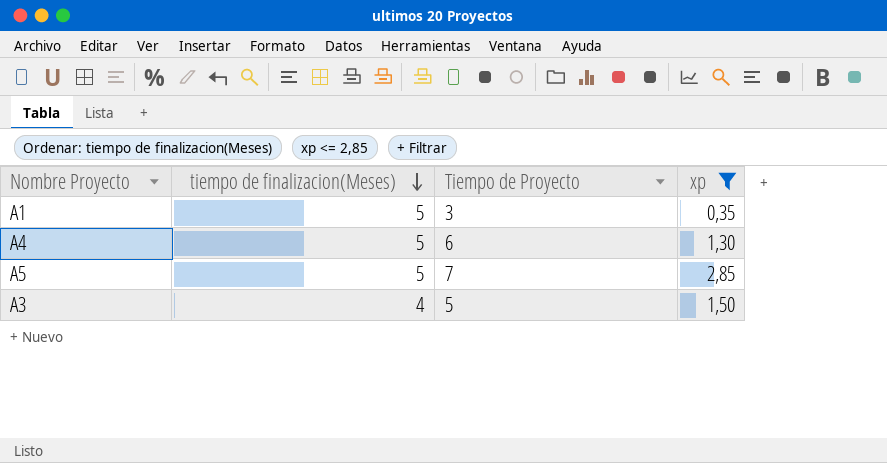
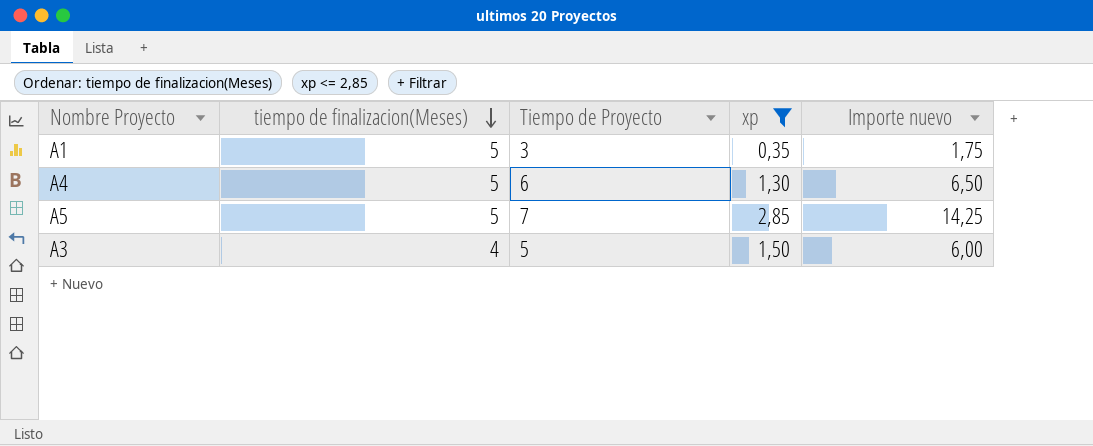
column Importe nuevo | formula: none -> [tiempo de finalizacion(Meses)] * [xp]

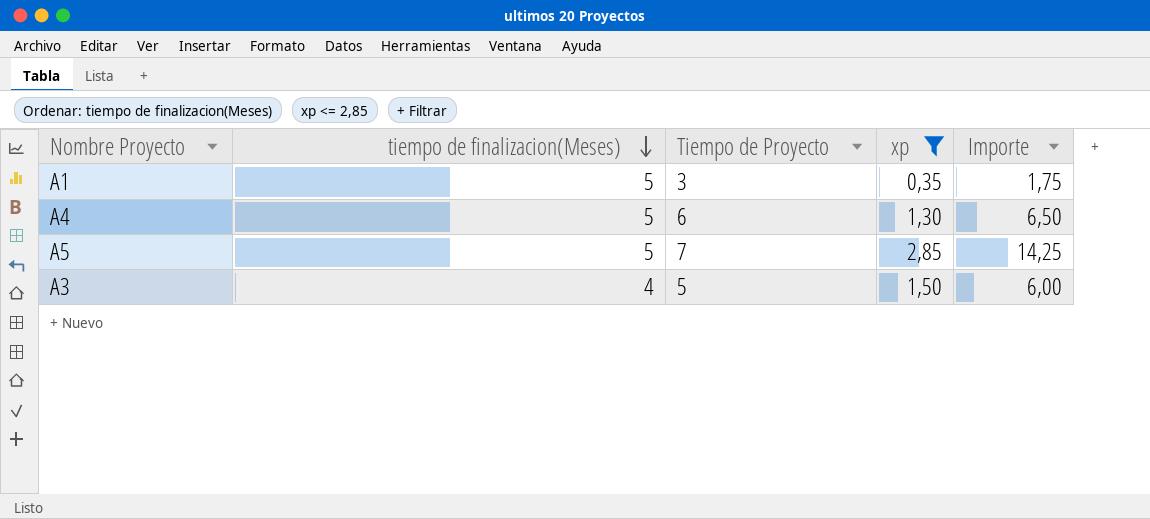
column name: Importe nuevo -> Importe

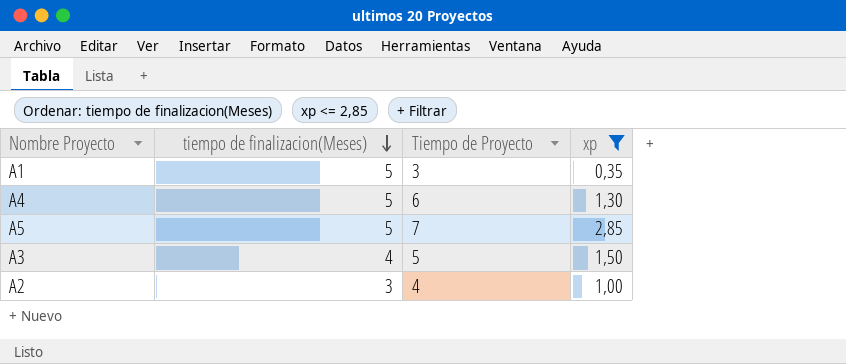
column Importe | formula: [tiempo de finalizacion(Meses)] * [xp] -> none
row A2: none -> 3 | 4 | 1,00

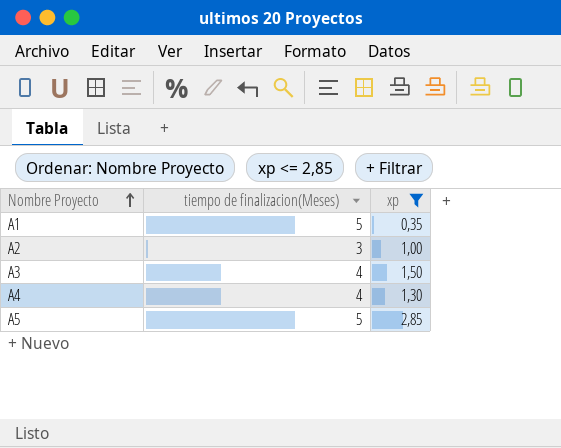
row order: tiempo de finalizacion(Meses) descending -> Nombre Proyecto ascending
column Tiempo de Proyecto | position: 3 -> none
A4 | tiempo de finalizacion(Meses): 5 -> 4

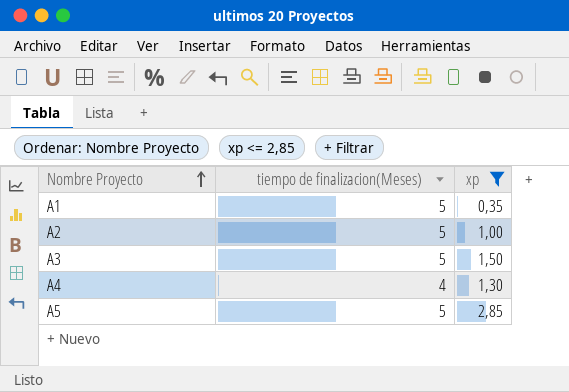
A2 | tiempo de finalizacion(Meses): 3 -> 5
A3 | tiempo de finalizacion(Meses): 4 -> 5

